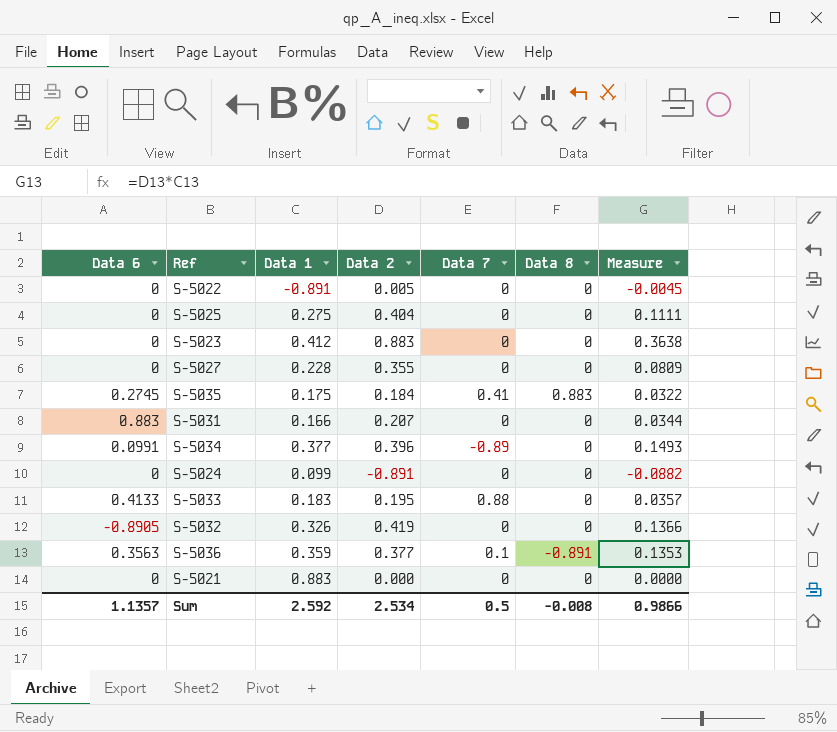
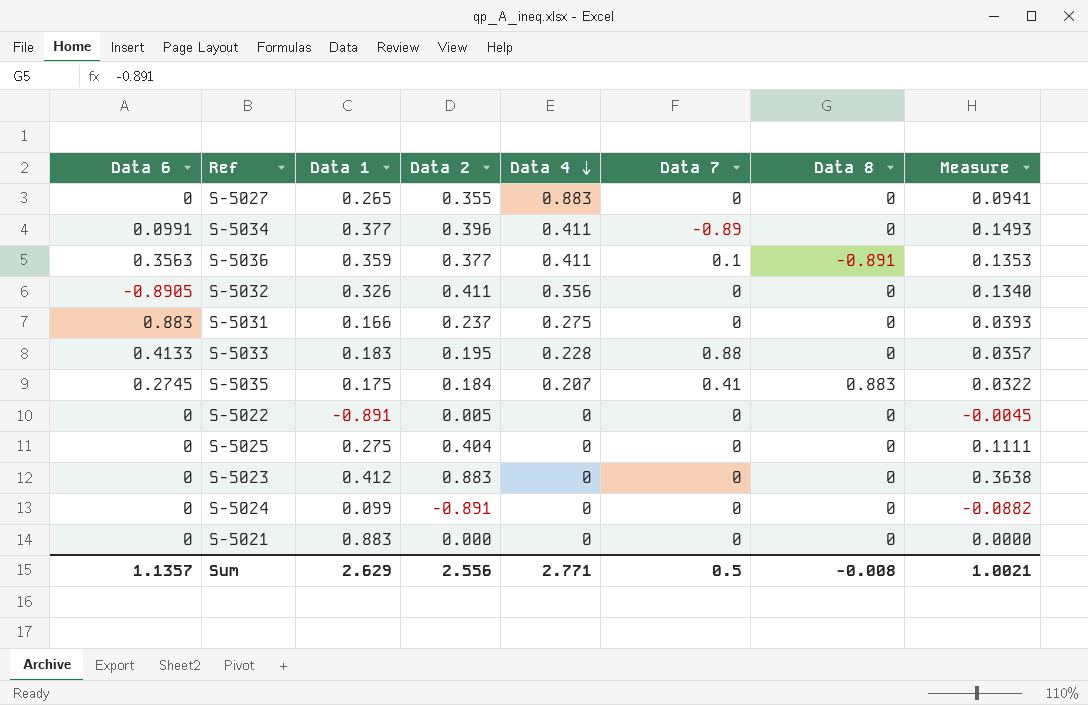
row order: none -> Data 4 descending
column Data 4 | position: none -> 5
S-5027 | Data 1: 0.228 -> 0.265
S-5027 | Measure: 0.0809 -> 0.0941
S-5032 | Data 2: 0.419 -> 0.411
S-5032 | Measure: 0.1366 -> 0.1340
S-5031 | Data 2: 0.207 -> 0.237
S-5031 | Measure: 0.0344 -> 0.0393
Sum | Data 1: 2.592 -> 2.629
Sum | Data 2: 2.534 -> 2.556
Sum | Measure: 0.9866 -> 1.0021

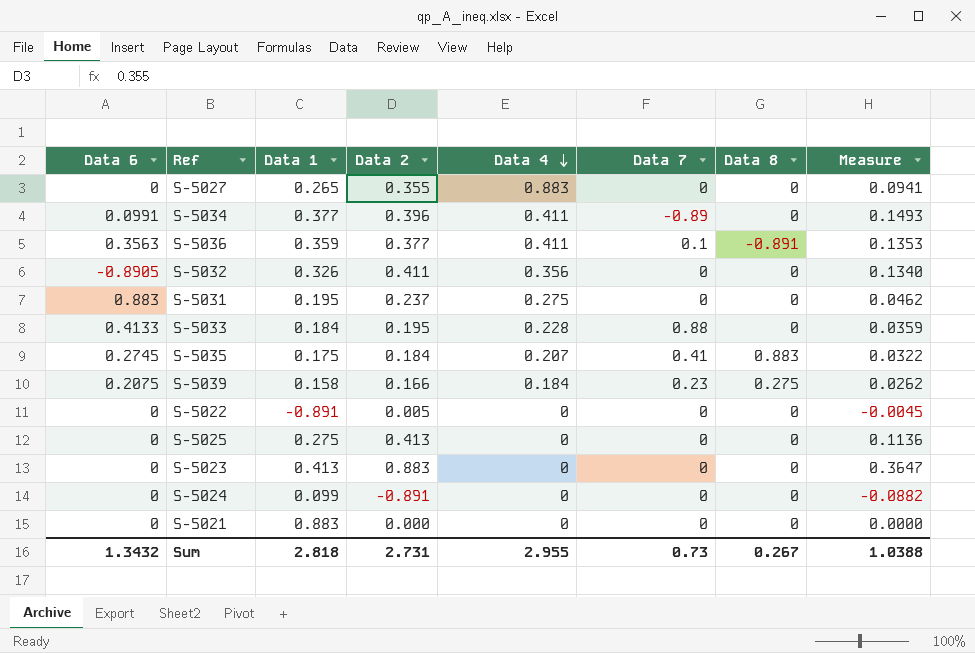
S-5031 | Data 1: 0.166 -> 0.195
S-5031 | Measure: 0.0393 -> 0.0462
S-5033 | Data 1: 0.183 -> 0.184
S-5033 | Measure: 0.0357 -> 0.0359
row S-5039: none -> 0.2075 | 0.158 | 0.166 | 0.184 | 0.23 | 0.275 | 0.0262
S-5025 | Data 2: 0.404 -> 0.413
S-5025 | Measure: 0.1111 -> 0.1136
S-5023 | Data 1: 0.412 -> 0.413
S-5023 | Measure: 0.3638 -> 0.3647
Sum | Data 6: 1.1357 -> 1.3432
Sum | Data 1: 2.629 -> 2.818
Sum | Data 2: 2.556 -> 2.731
Sum | Data 4: 2.771 -> 2.955
Sum | Data 7: 0.5 -> 0.73
Sum | Data 8: -0.008 -> 0.267
Sum | Measure: 1.0021 -> 1.0388

